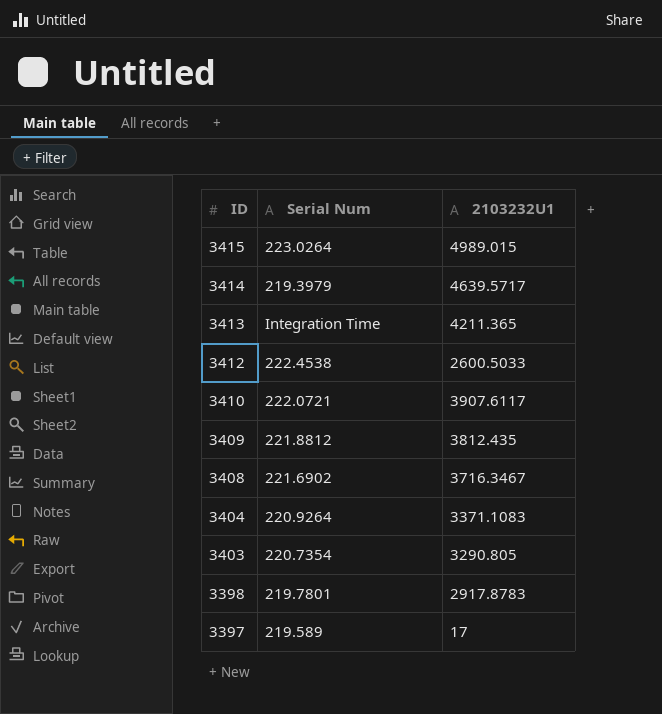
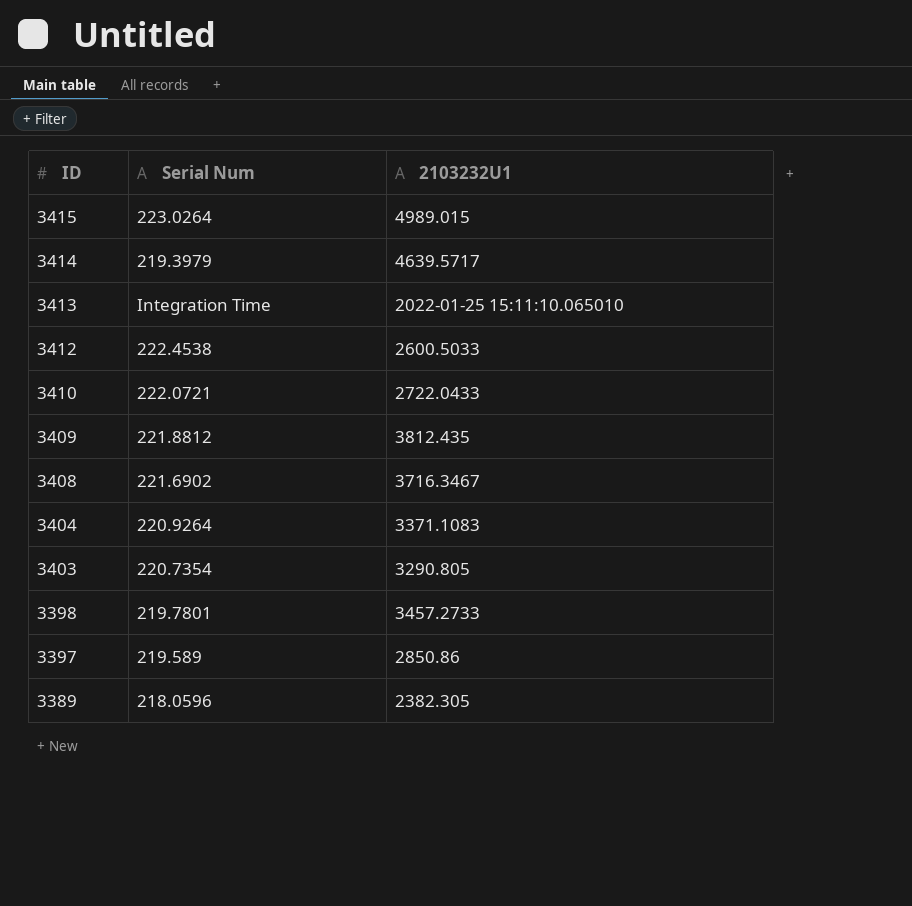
3413 | 2103232U1: 4211.365 -> 2022-01-25 15:11:10.065010
3410 | 2103232U1: 3907.6117 -> 2722.0433
3398 | 2103232U1: 2917.8783 -> 3457.2733
3397 | 2103232U1: 17 -> 2850.86
row 3389: none -> 218.0596 | 2382.305

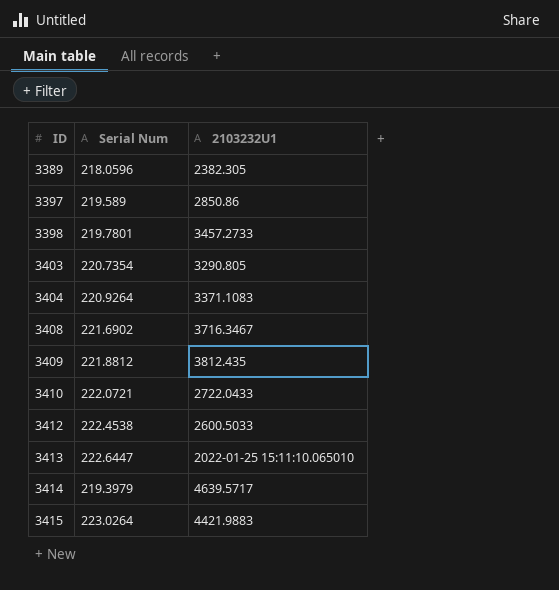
row order: ID descending -> ID ascending
3413 | Serial Num: Integration Time -> 222.6447
3415 | 2103232U1: 4989.015 -> 4421.9883

